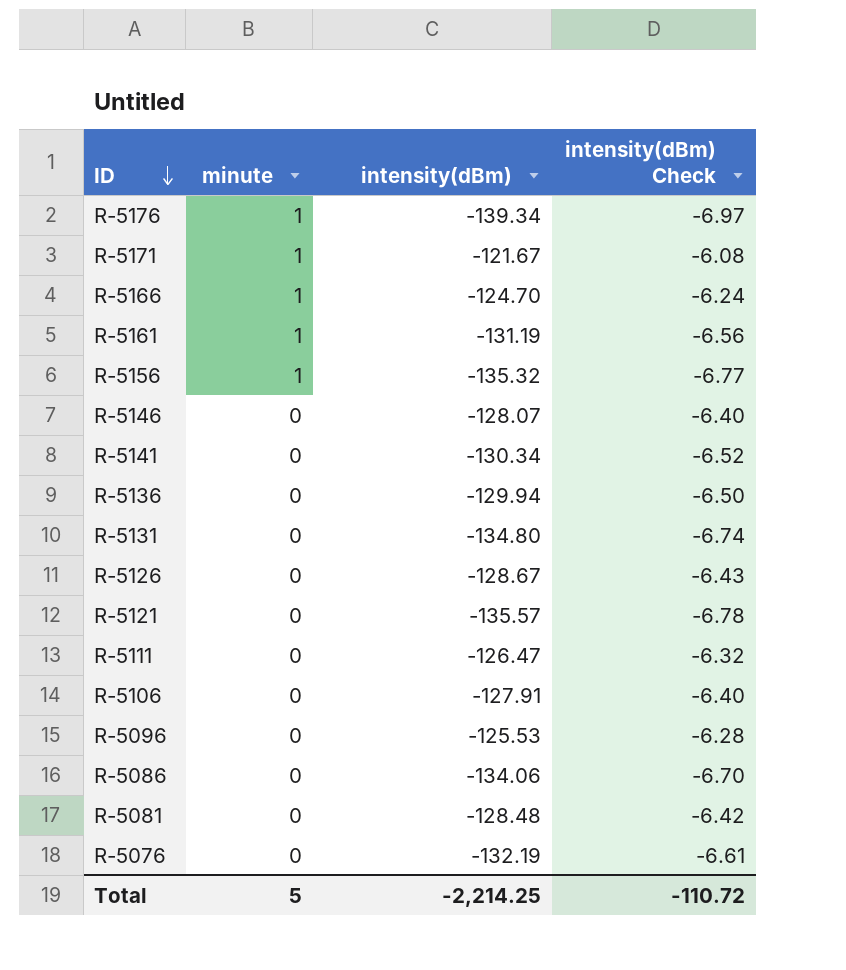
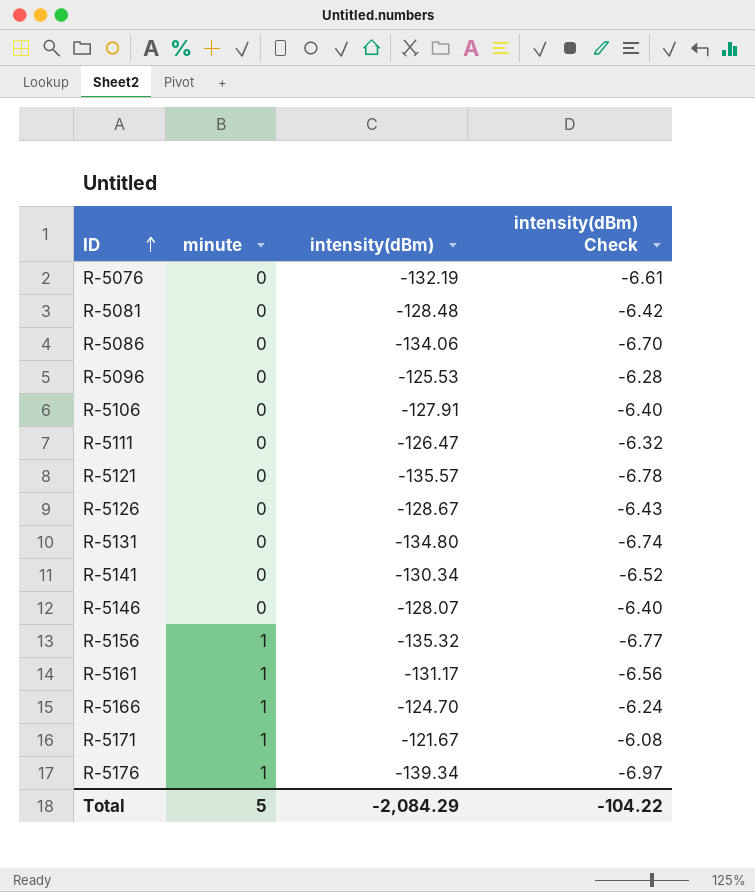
row order: ID descending -> ID ascending
row R-5136: 0 | -129.94 | -6.50 -> none
R-5161 | intensity(dBm): -131.19 -> -131.17
Total | intensity(dBm): -2,214.25 -> -2,084.29
Total | intensity(dBm) Check: -110.72 -> -104.22

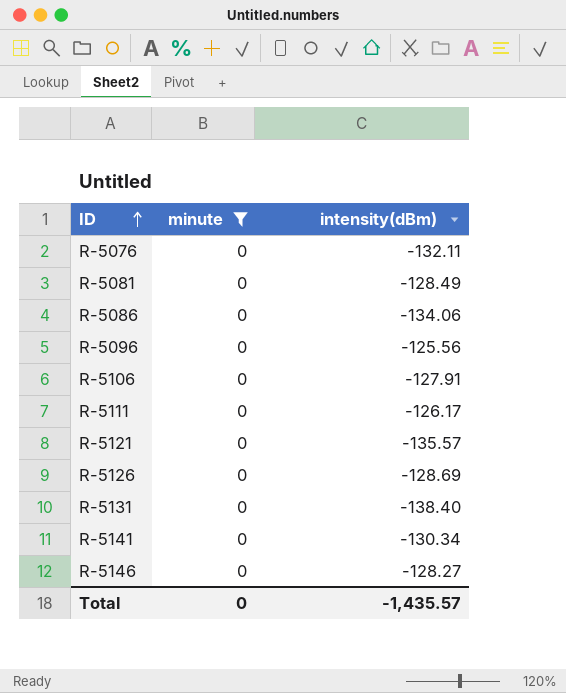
filter: none -> minute = 0
column intensity(dBm) Check | formula: [intensity(dBm)] * 0.05 -> none
R-5076 | intensity(dBm): -132.19 -> -132.11
R-5081 | intensity(dBm): -128.48 -> -128.49
R-5096 | intensity(dBm): -125.53 -> -125.56
R-5111 | intensity(dBm): -126.47 -> -126.17
R-5126 | intensity(dBm): -128.67 -> -128.69
R-5131 | intensity(dBm): -134.80 -> -138.40
R-5146 | intensity(dBm): -128.07 -> -128.27
Total | minute: 5 -> 0
Total | intensity(dBm): -2,084.29 -> -1,435.57

